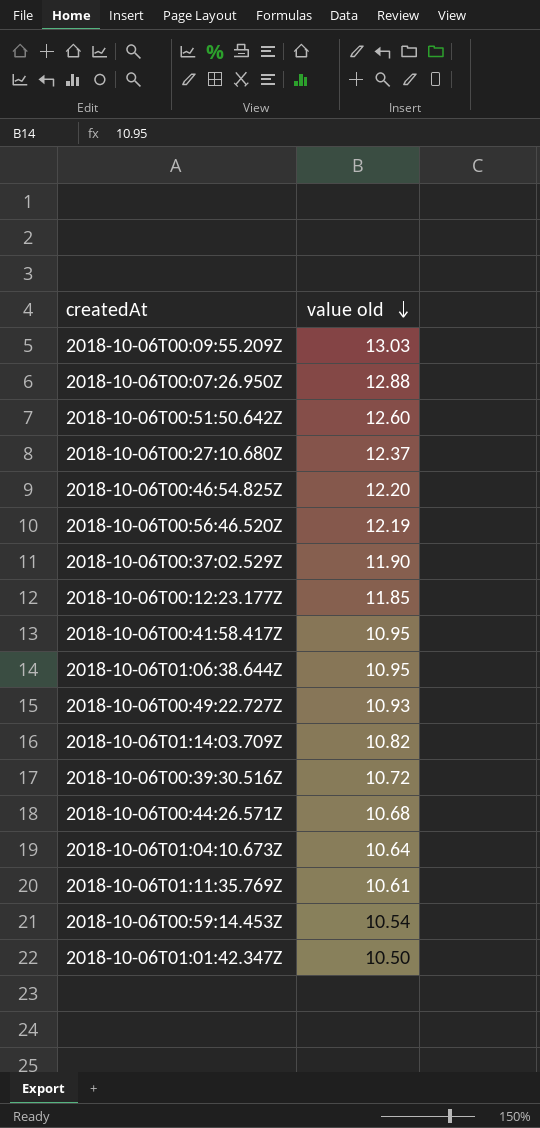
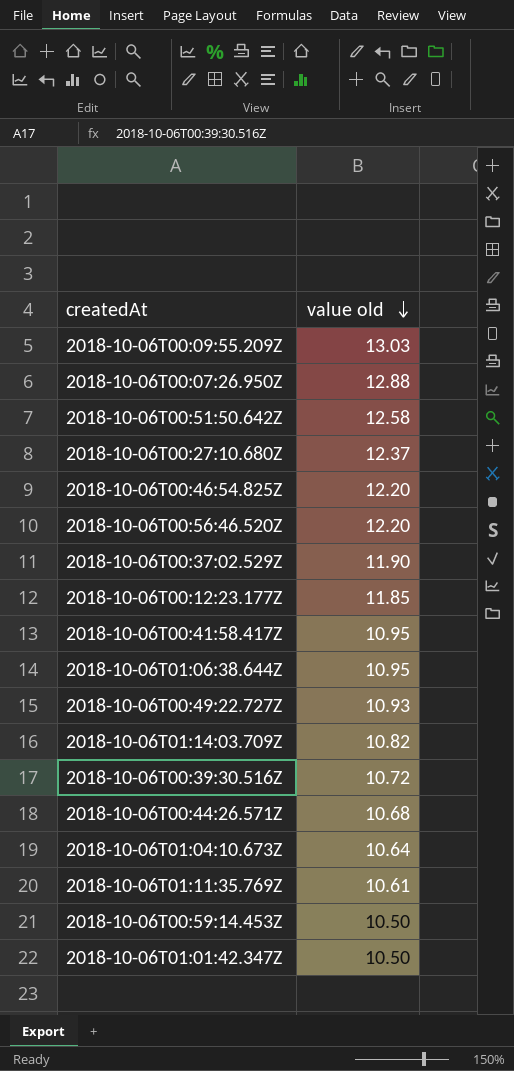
2018-10-06T00:51:50.642Z | value old: 12.60 -> 12.58
2018-10-06T00:56:46.520Z | value old: 12.19 -> 12.20
2018-10-06T00:59:14.453Z | value old: 10.54 -> 10.50

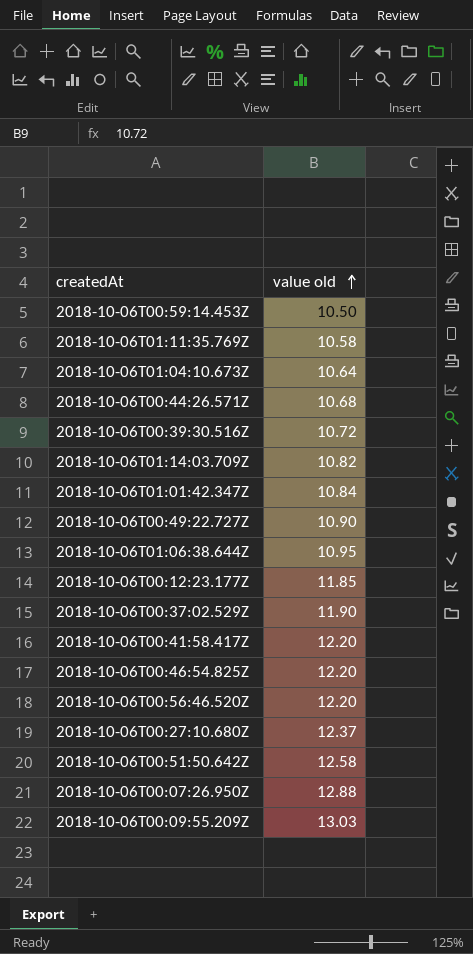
row order: value old descending -> value old ascending
2018-10-06T01:11:35.769Z | value old: 10.61 -> 10.58
2018-10-06T01:01:42.347Z | value old: 10.50 -> 10.84
2018-10-06T00:49:22.727Z | value old: 10.93 -> 10.90
2018-10-06T00:41:58.417Z | value old: 10.95 -> 12.20

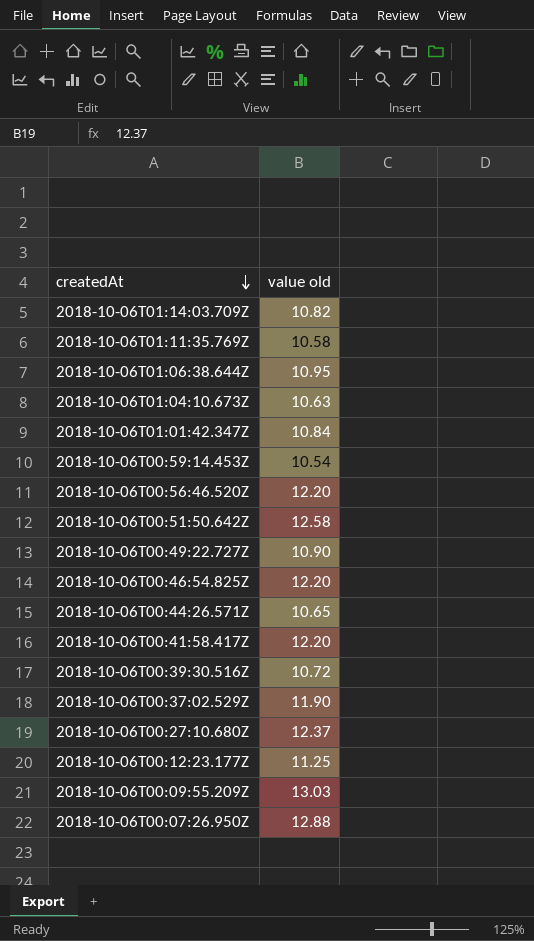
row order: value old ascending -> createdAt descending
2018-10-06T01:04:10.673Z | value old: 10.64 -> 10.63
2018-10-06T00:59:14.453Z | value old: 10.50 -> 10.54
2018-10-06T00:44:26.571Z | value old: 10.68 -> 10.65
2018-10-06T00:12:23.177Z | value old: 11.85 -> 11.25

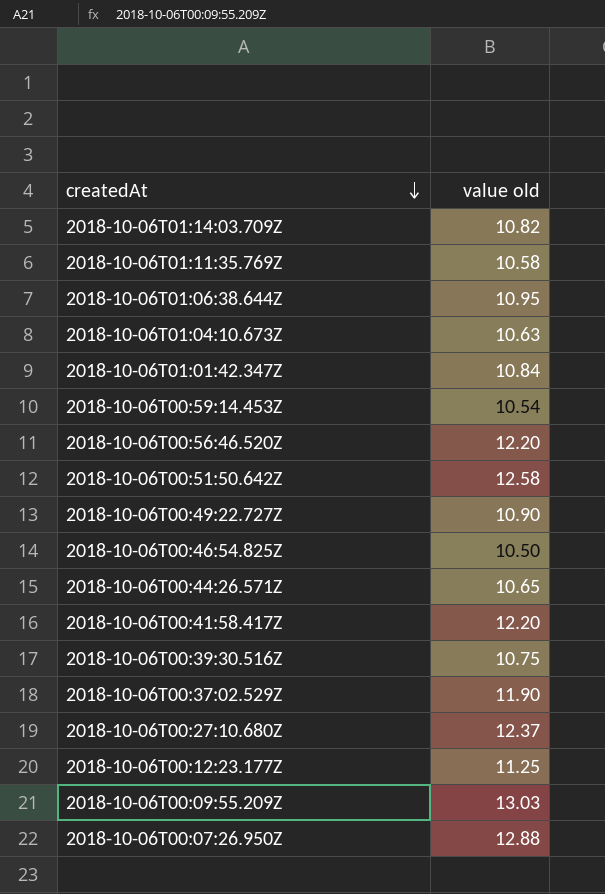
2018-10-06T00:46:54.825Z | value old: 12.20 -> 10.50
2018-10-06T00:39:30.516Z | value old: 10.72 -> 10.75

